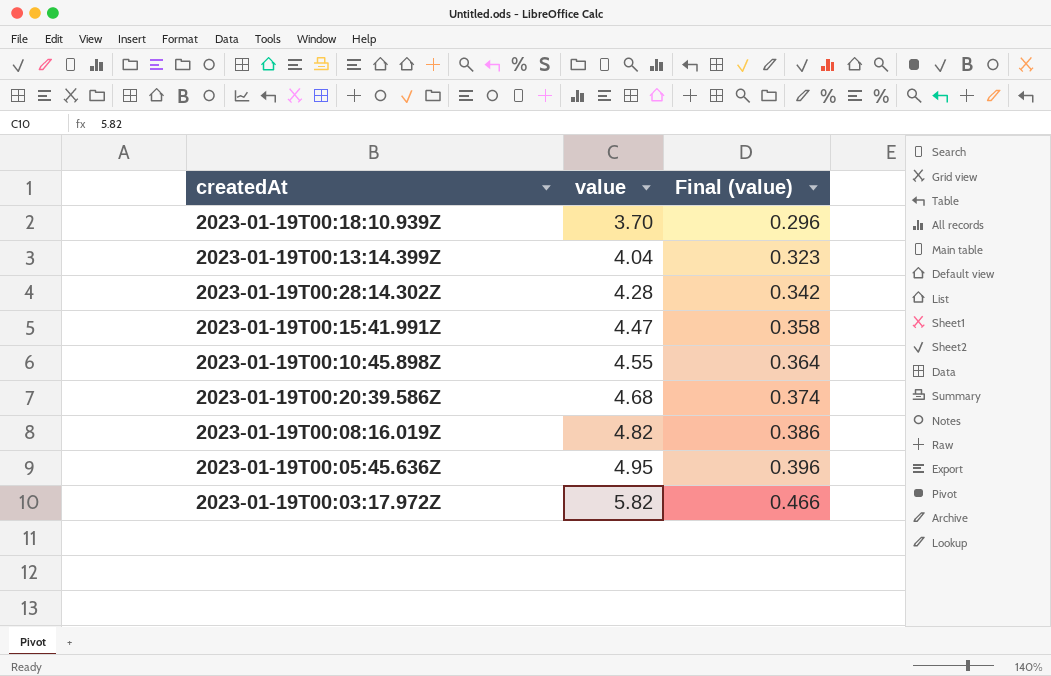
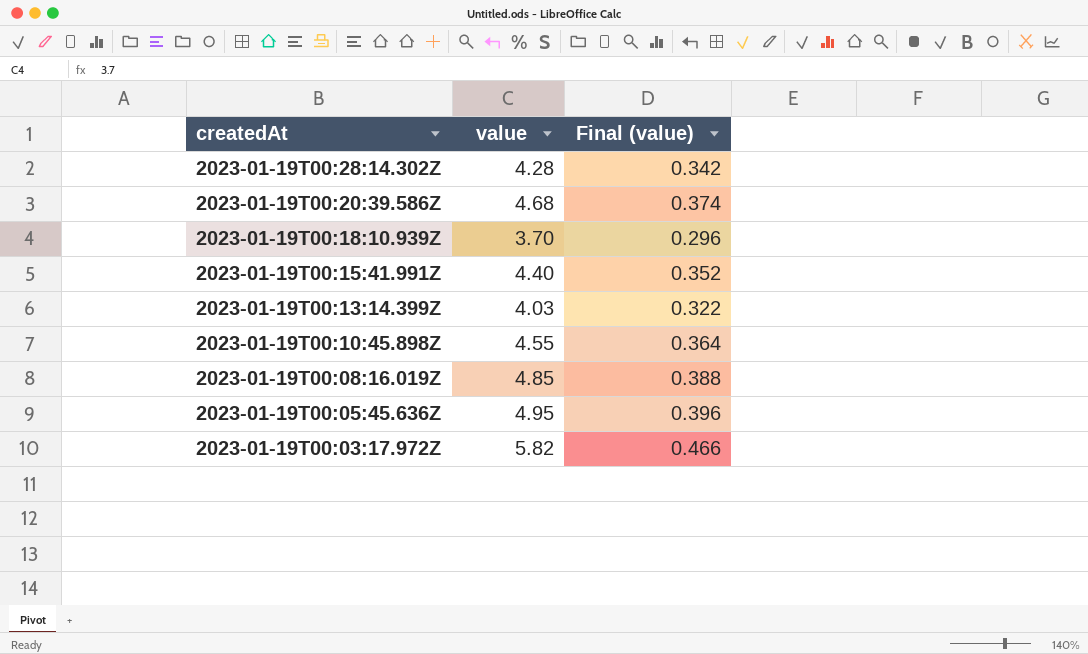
row order: value ascending -> createdAt descending
2023-01-19T00:15:41.991Z | value: 4.47 -> 4.40
2023-01-19T00:15:41.991Z | Final (value): 0.358 -> 0.352
2023-01-19T00:13:14.399Z | value: 4.04 -> 4.03
2023-01-19T00:13:14.399Z | Final (value): 0.323 -> 0.322
2023-01-19T00:08:16.019Z | value: 4.82 -> 4.85
2023-01-19T00:08:16.019Z | Final (value): 0.386 -> 0.388

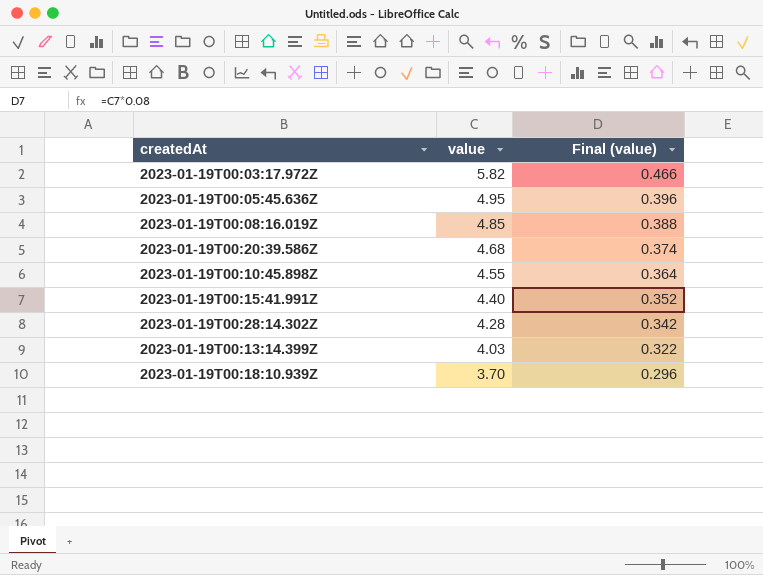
row order: createdAt descending -> value descending

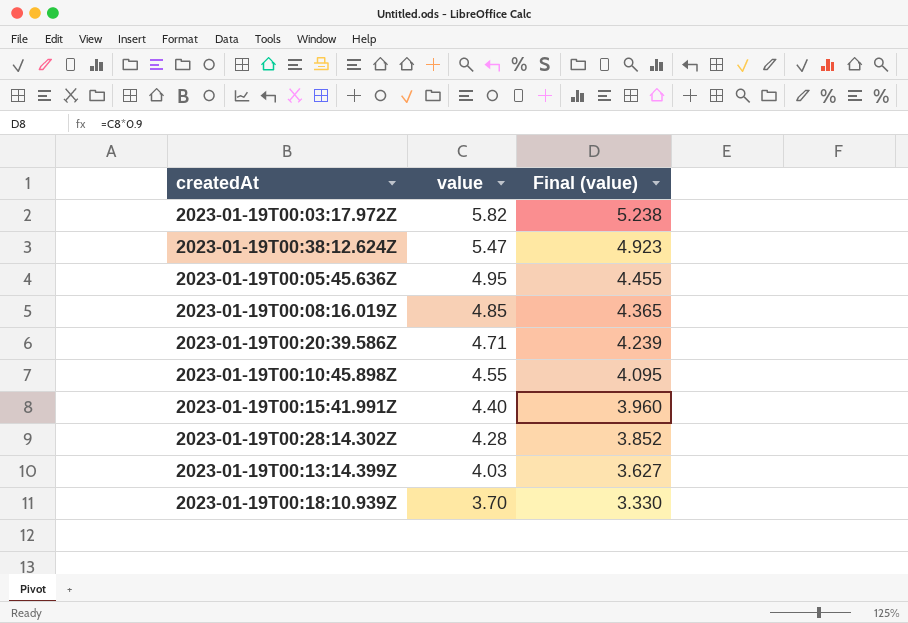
column Final (value) | formula: [value] * 0.08 -> [value] * 0.9
row 2023-01-19T00:38:12.624Z: none -> 5.47 | 4.923
2023-01-19T00:20:39.586Z | value: 4.68 -> 4.71

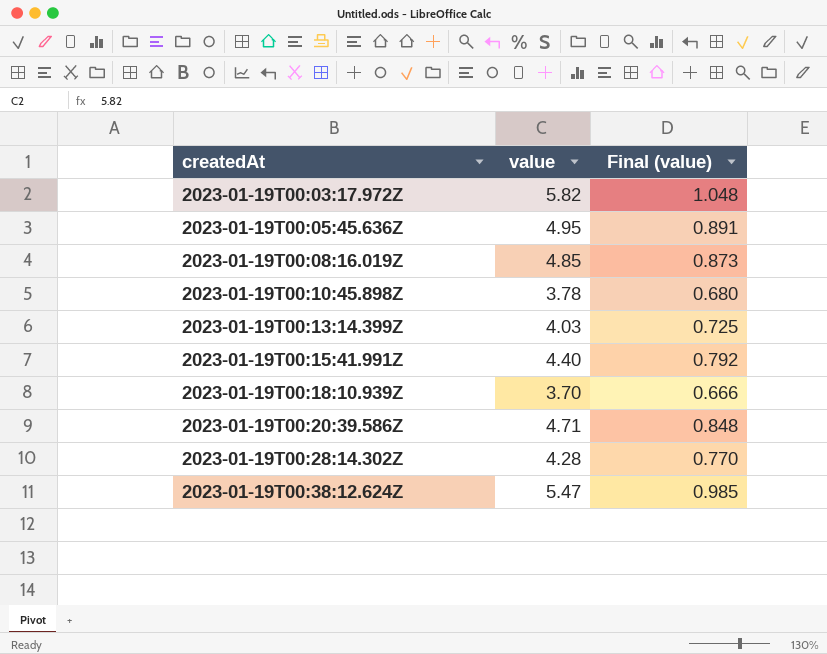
row order: value descending -> createdAt ascending
column Final (value) | formula: [value] * 0.9 -> [value] * 0.18
2023-01-19T00:10:45.898Z | value: 4.55 -> 3.78

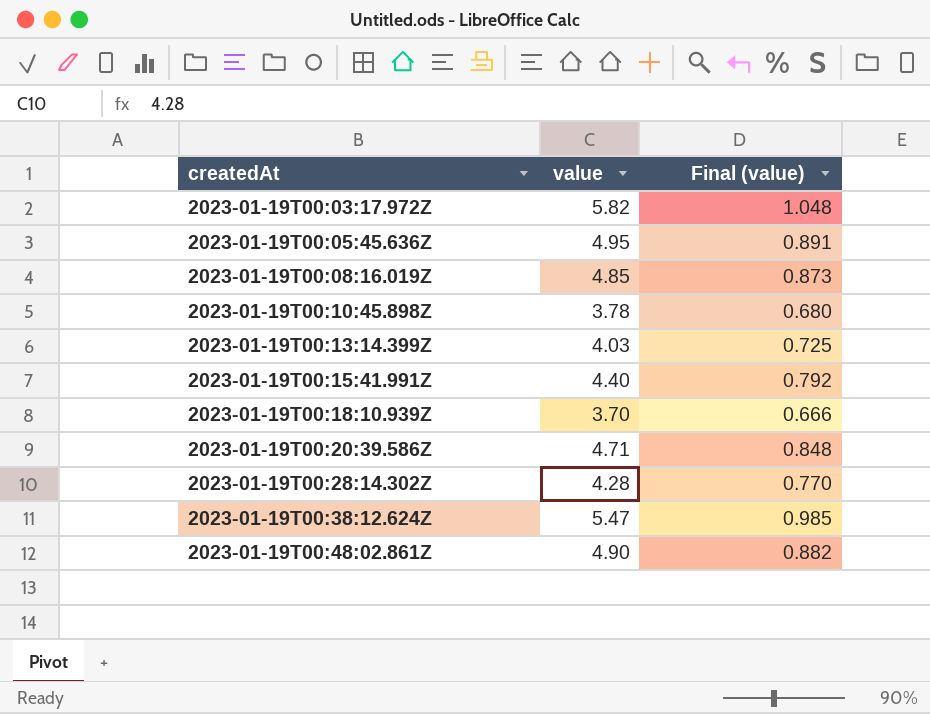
row 2023-01-19T00:48:02.861Z: none -> 4.90 | 0.882

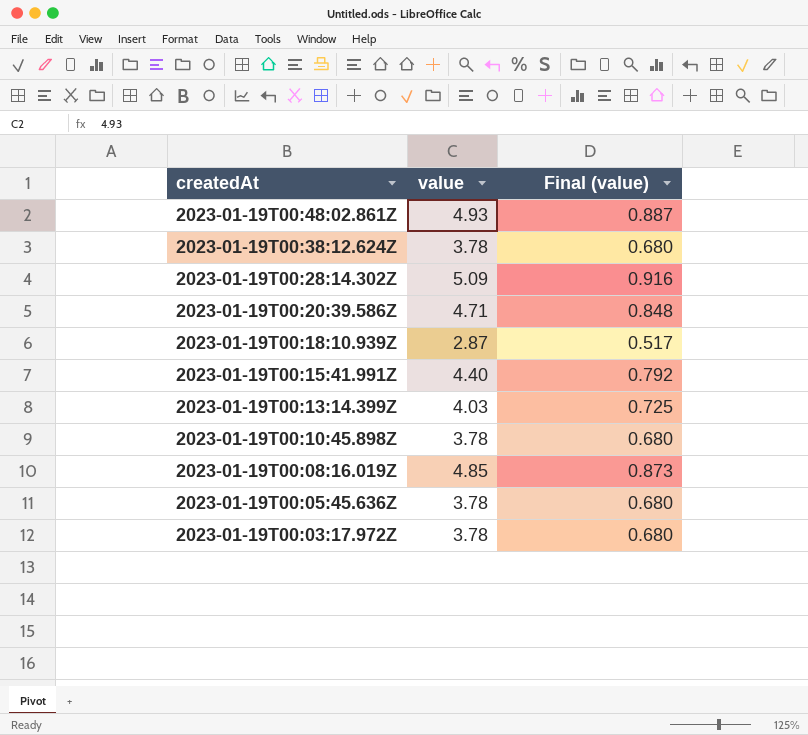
row order: createdAt ascending -> createdAt descending
2023-01-19T00:48:02.861Z | value: 4.90 -> 4.93
2023-01-19T00:48:02.861Z | Final (value): 0.882 -> 0.887
2023-01-19T00:38:12.624Z | value: 5.47 -> 3.78
2023-01-19T00:38:12.624Z | Final (value): 0.985 -> 0.680
2023-01-19T00:28:14.302Z | value: 4.28 -> 5.09
2023-01-19T00:28:14.302Z | Final (value): 0.770 -> 0.916
2023-01-19T00:18:10.939Z | value: 3.70 -> 2.87
2023-01-19T00:18:10.939Z | Final (value): 0.666 -> 0.517
2023-01-19T00:05:45.636Z | value: 4.95 -> 3.78
2023-01-19T00:05:45.636Z | Final (value): 0.891 -> 0.680
2023-01-19T00:03:17.972Z | value: 5.82 -> 3.78
2023-01-19T00:03:17.972Z | Final (value): 1.048 -> 0.680

